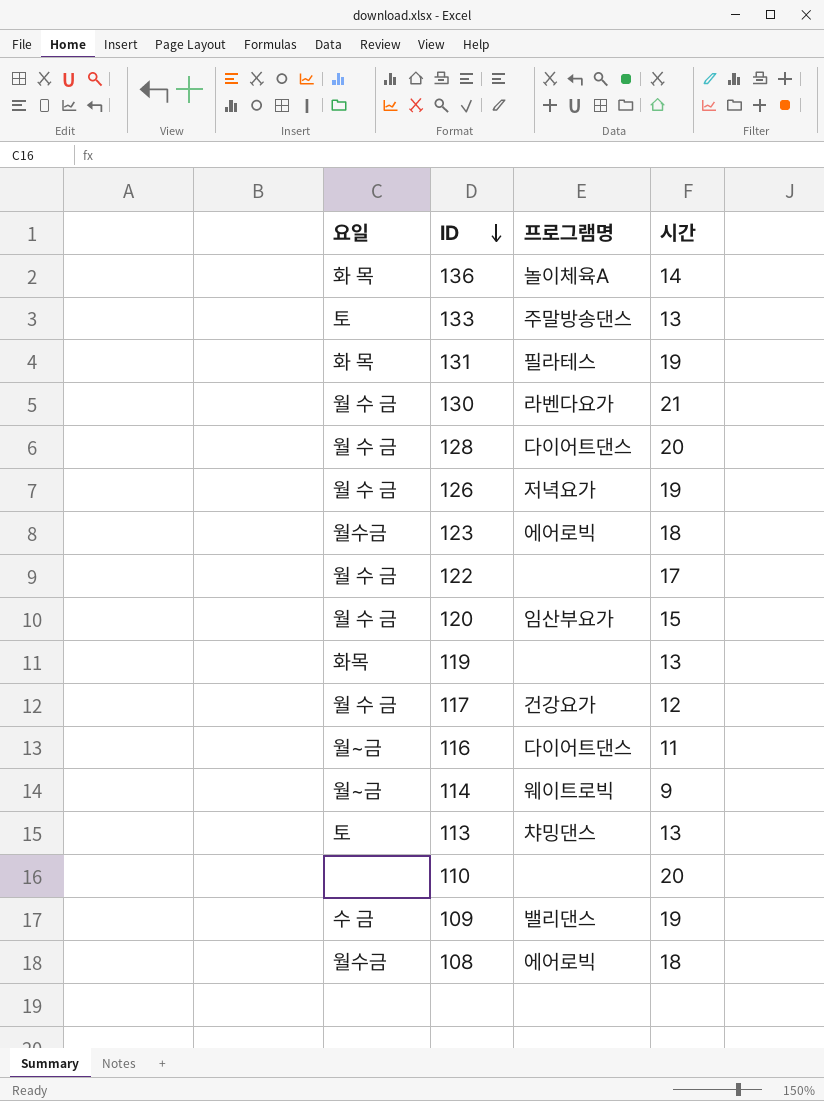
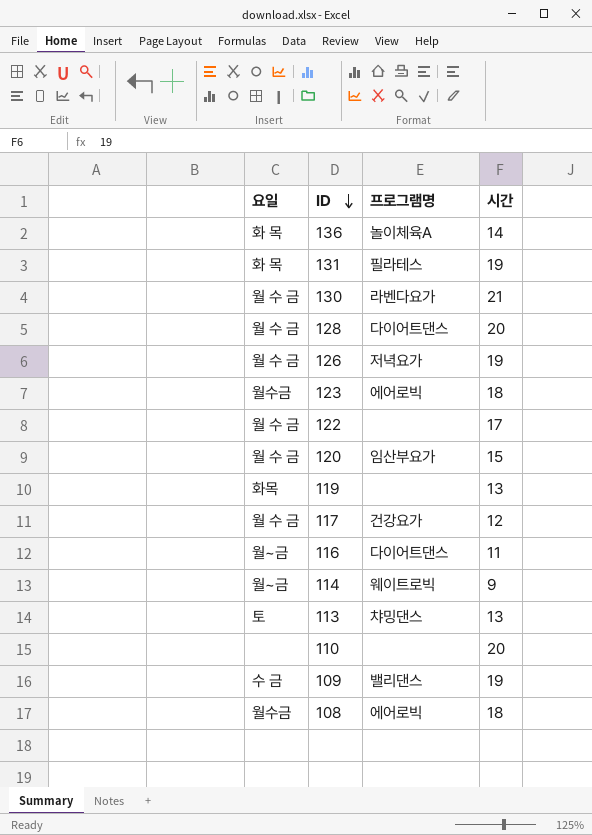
row 133: 토 | 주말방송댄스 | 13 -> none

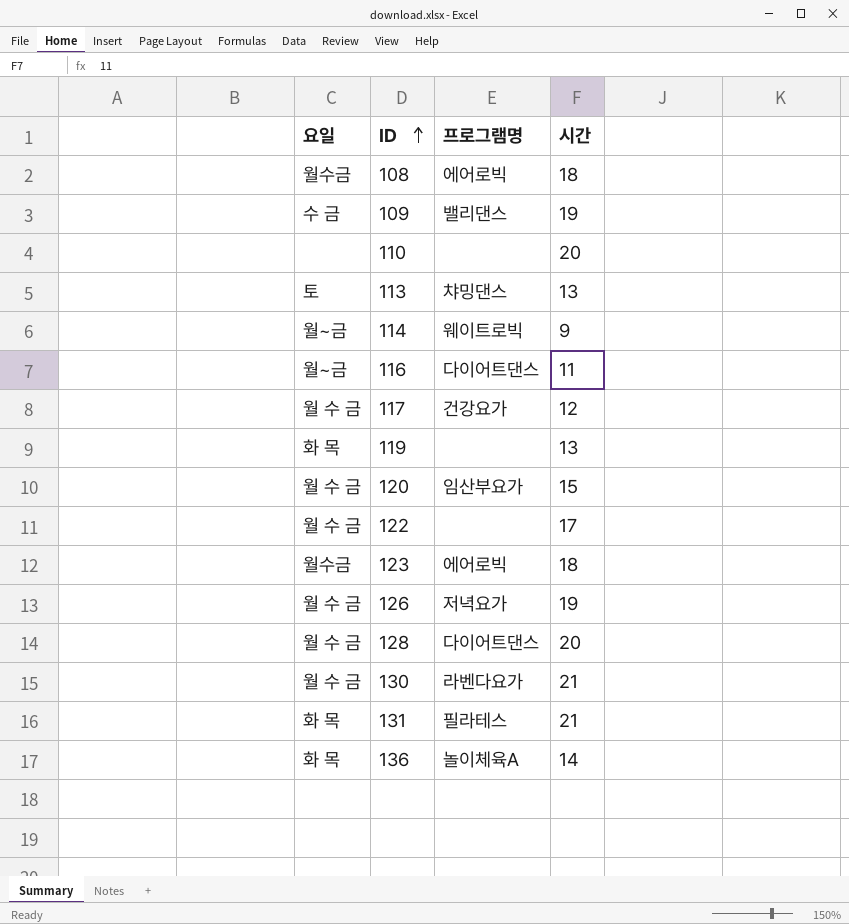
row order: ID descending -> ID ascending
119 | 요일: 화목 -> 화 목
131 | 시간: 19 -> 21

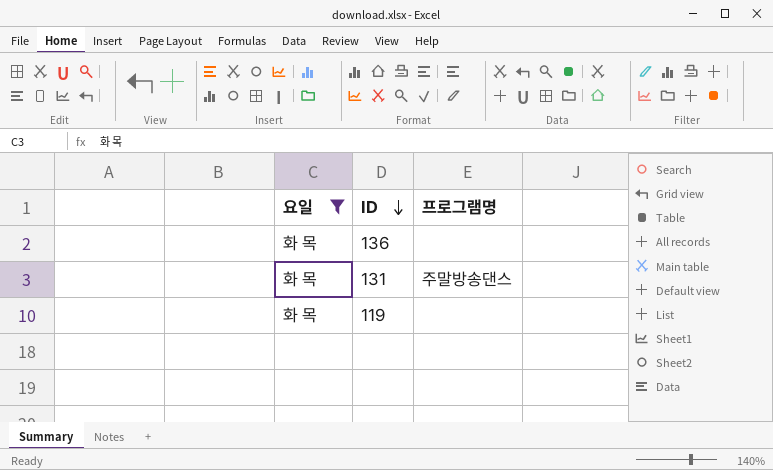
filter: none -> 요일 = 화 목
row order: ID ascending -> ID descending
column 시간 | position: 4 -> none
136 | 프로그램명: 놀이체육A -> none
131 | 프로그램명: 필라테스 -> 주말방송댄스

